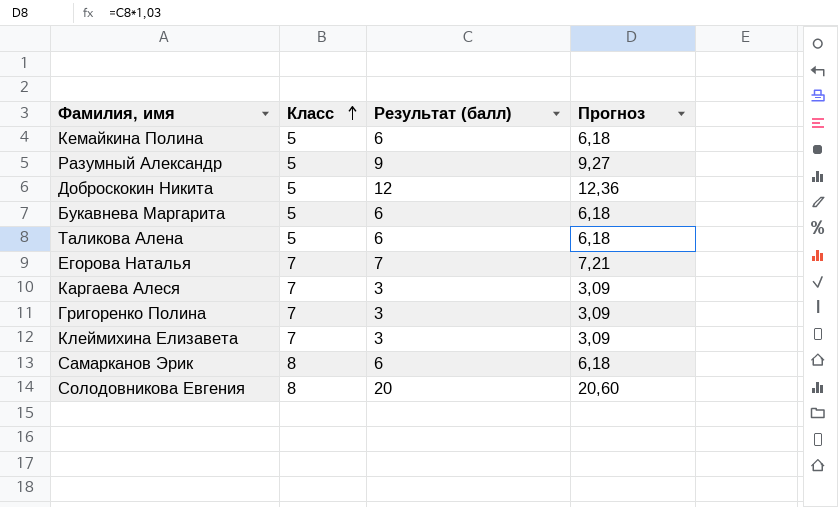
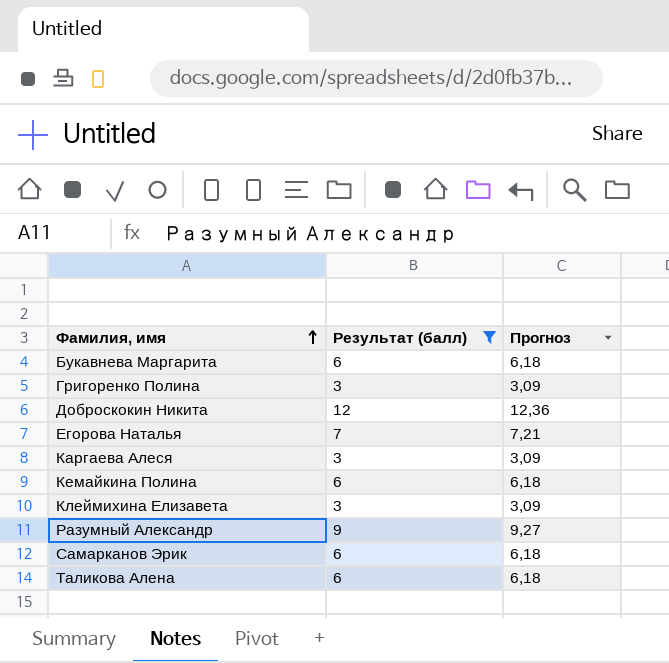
filter: none -> Результат (балл) != 20
row order: Класс ascending -> Фамилия, имя ascending
column Класс | position: 2 -> none

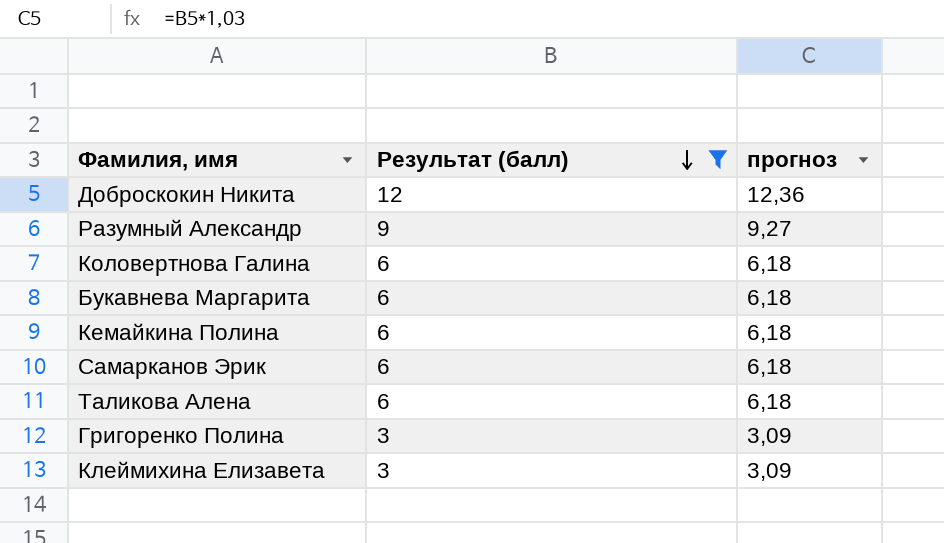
row order: Фамилия, имя ascending -> Результат (балл) descending
column name: Прогноз -> прогноз
row Егорова Наталья: 7 | 7,21 -> none
row Каргаева Алеся: 3 | 3,09 -> none
row Коловертнова Галина: none -> 6 | 6,18

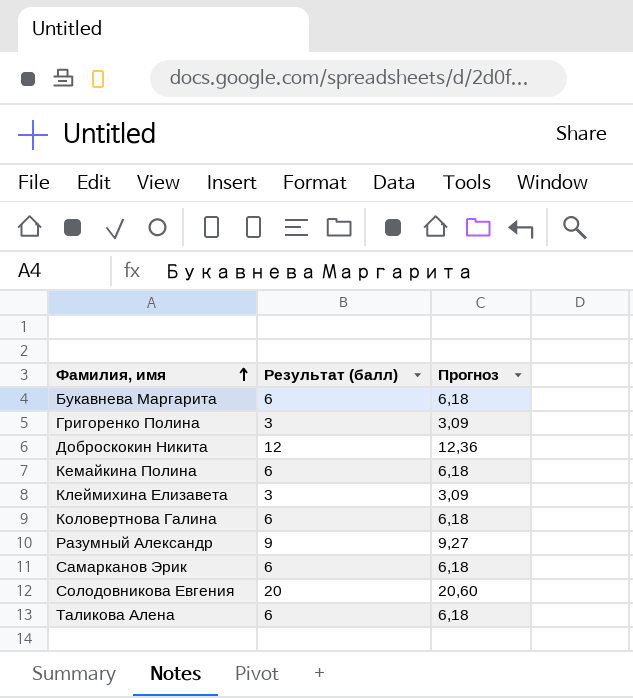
filter: Результат (балл) != 20 -> none
row order: Результат (балл) descending -> Фамилия, имя ascending
column name: прогноз -> Прогноз

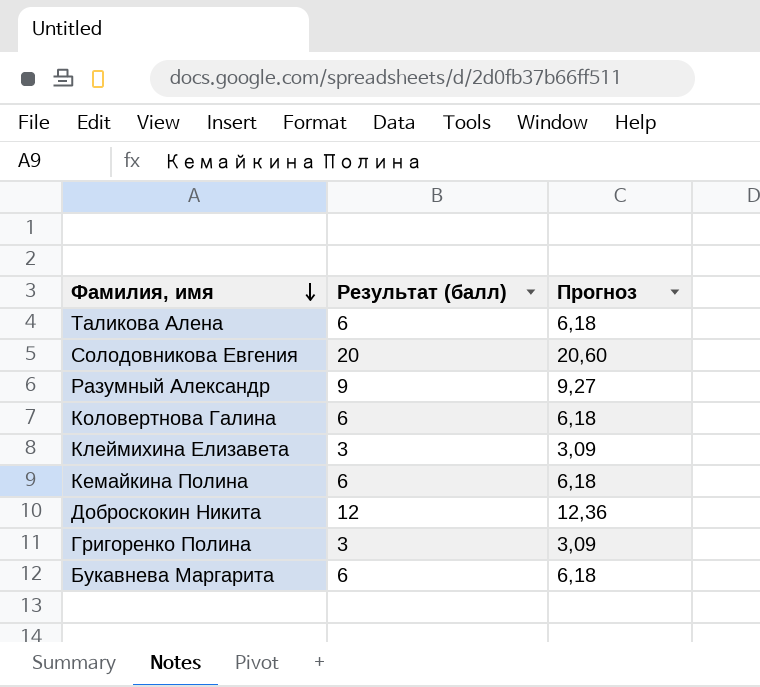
row order: Фамилия, имя ascending -> Фамилия, имя descending
row Самарканов Эрик: 6 | 6,18 -> none

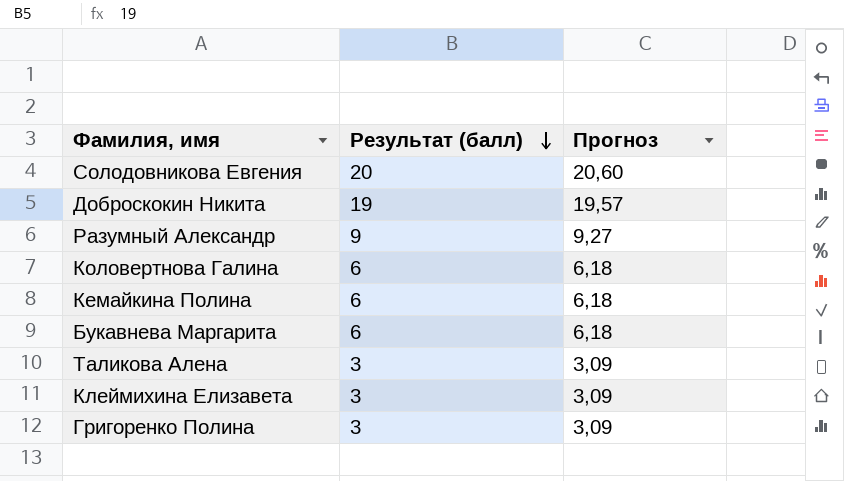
row order: Фамилия, имя descending -> Результат (балл) descending
Доброскокин Никита | Результат (балл): 12 -> 19
Доброскокин Никита | Прогноз: 12,36 -> 19,57
Таликова Алена | Результат (балл): 6 -> 3
Таликова Алена | Прогноз: 6,18 -> 3,09

